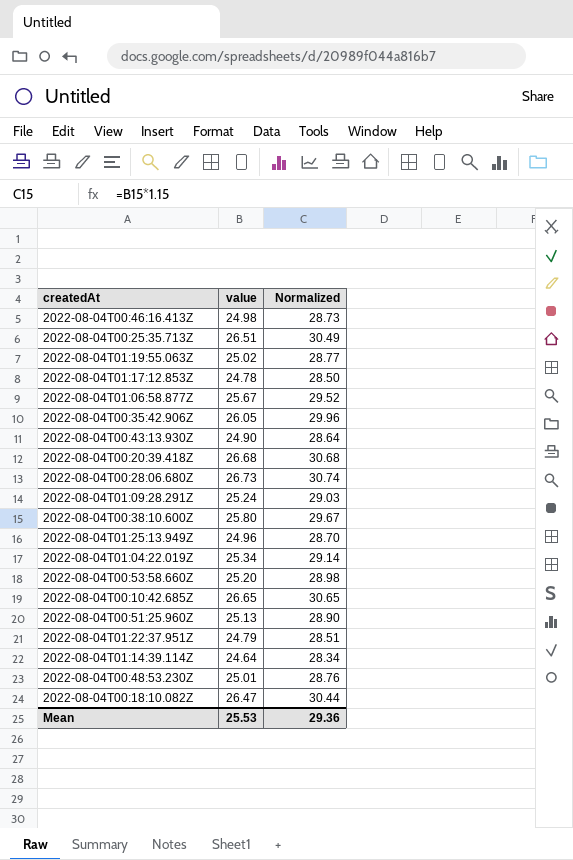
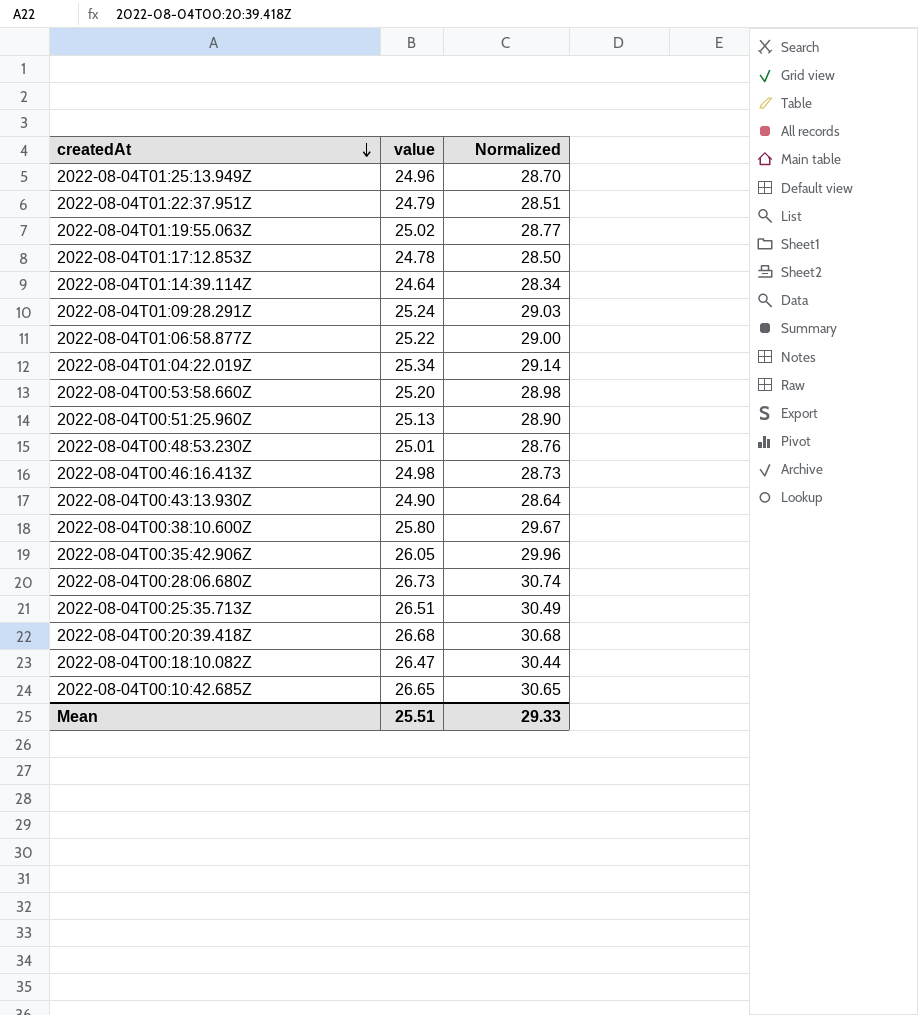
row order: none -> createdAt descending
2022-08-04T01:06:58.877Z | value: 25.67 -> 25.22
2022-08-04T01:06:58.877Z | Normalized: 29.52 -> 29.00
Mean | value: 25.53 -> 25.51
Mean | Normalized: 29.36 -> 29.33

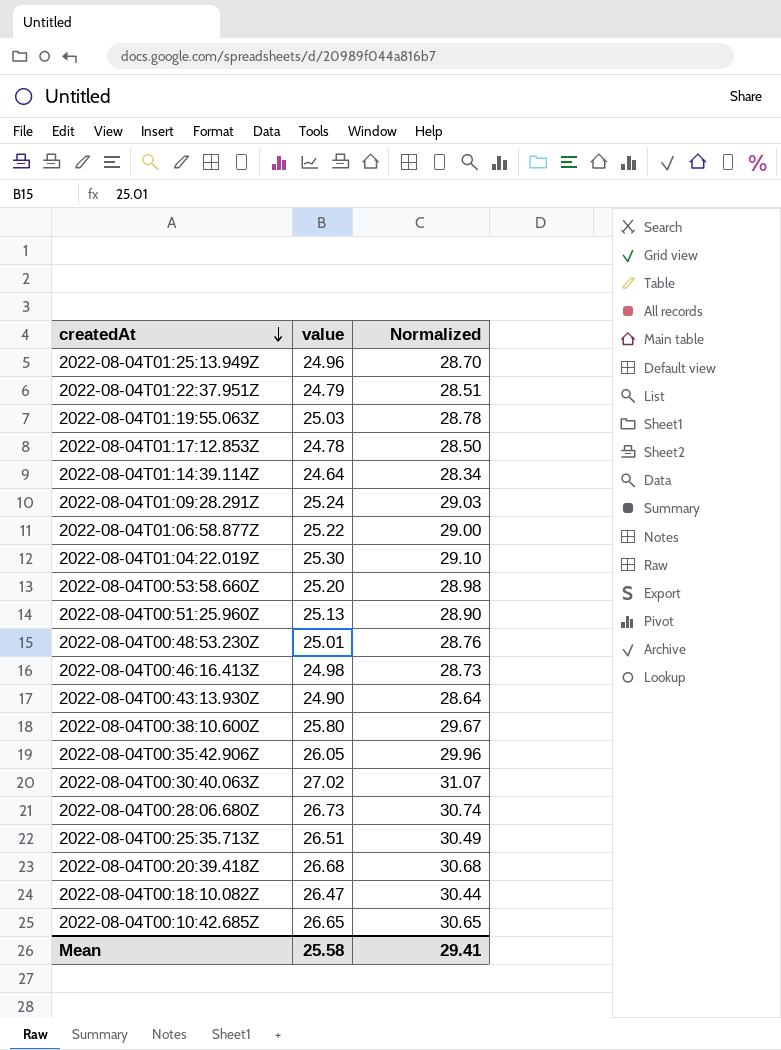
2022-08-04T01:19:55.063Z | value: 25.02 -> 25.03
2022-08-04T01:19:55.063Z | Normalized: 28.77 -> 28.78
2022-08-04T01:04:22.019Z | value: 25.34 -> 25.30
2022-08-04T01:04:22.019Z | Normalized: 29.14 -> 29.10
row 2022-08-04T00:30:40.063Z: none -> 27.02 | 31.07
Mean | value: 25.51 -> 25.58
Mean | Normalized: 29.33 -> 29.41

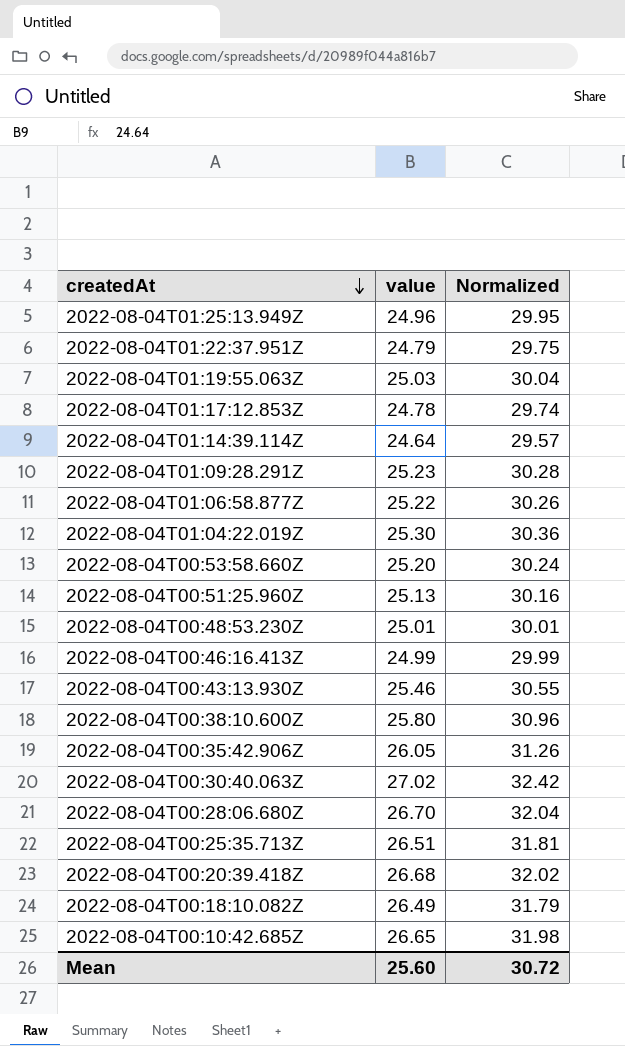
column Normalized | formula: [value] * 1.15 -> [value] * 1.2
2022-08-04T01:09:28.291Z | value: 25.24 -> 25.23
2022-08-04T00:46:16.413Z | value: 24.98 -> 24.99
2022-08-04T00:43:13.930Z | value: 24.90 -> 25.46
2022-08-04T00:28:06.680Z | value: 26.73 -> 26.70
2022-08-04T00:18:10.082Z | value: 26.47 -> 26.49
Mean | value: 25.58 -> 25.60
Mean | Normalized: 29.41 -> 30.72

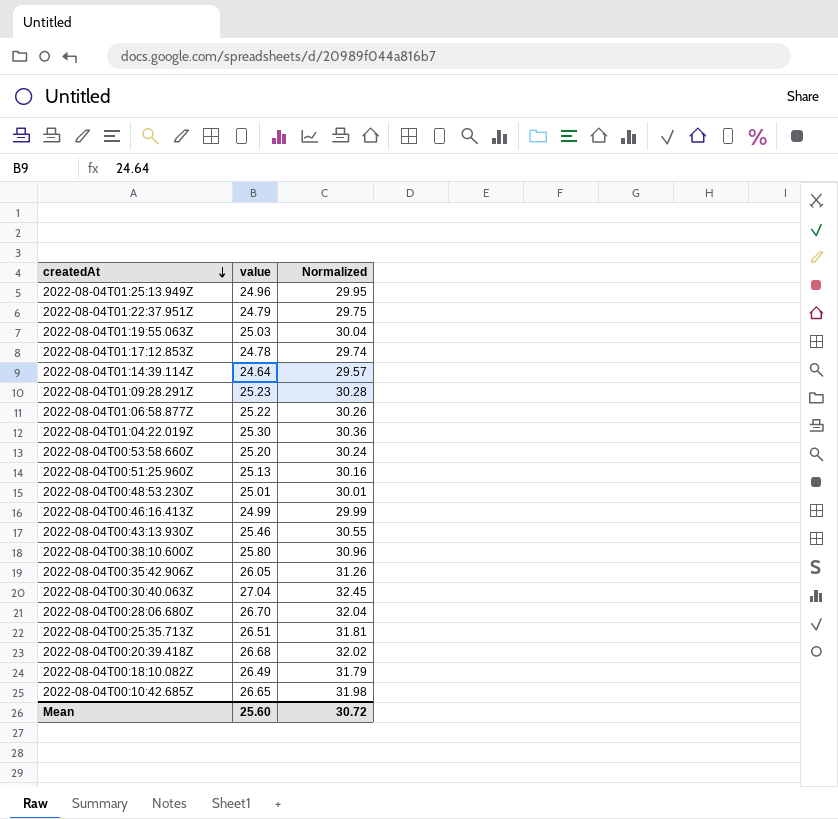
2022-08-04T00:30:40.063Z | value: 27.02 -> 27.04
2022-08-04T00:30:40.063Z | Normalized: 32.42 -> 32.45

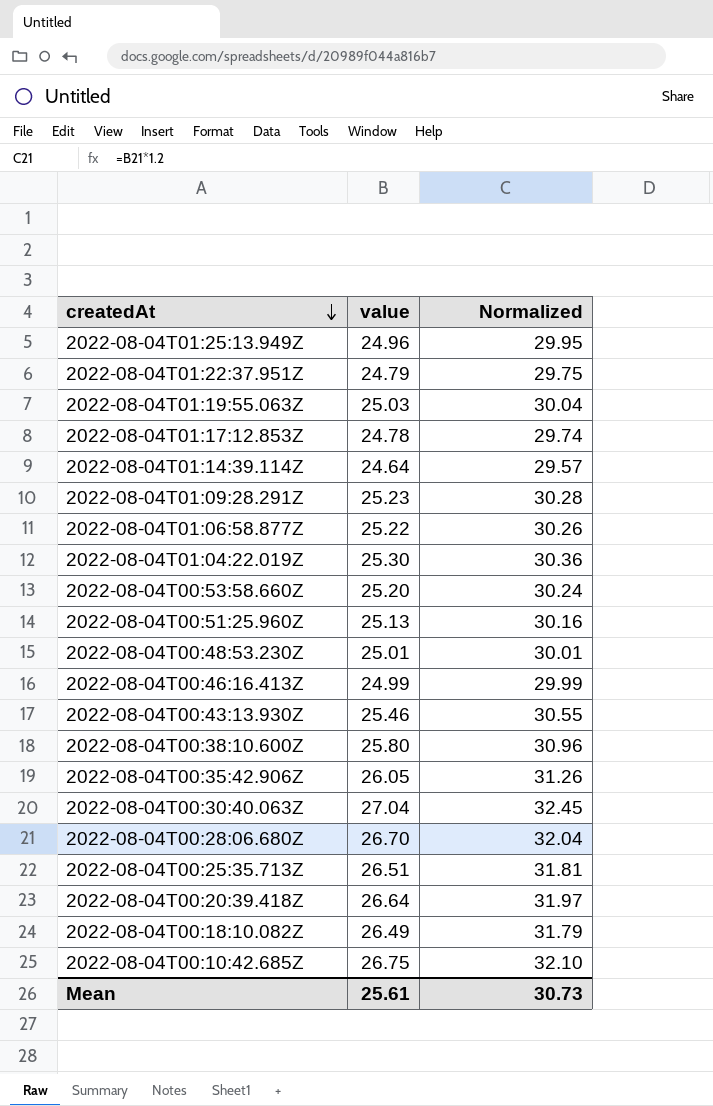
2022-08-04T00:20:39.418Z | value: 26.68 -> 26.64
2022-08-04T00:20:39.418Z | Normalized: 32.02 -> 31.97
2022-08-04T00:10:42.685Z | value: 26.65 -> 26.75
2022-08-04T00:10:42.685Z | Normalized: 31.98 -> 32.10
Mean | value: 25.60 -> 25.61
Mean | Normalized: 30.72 -> 30.73

